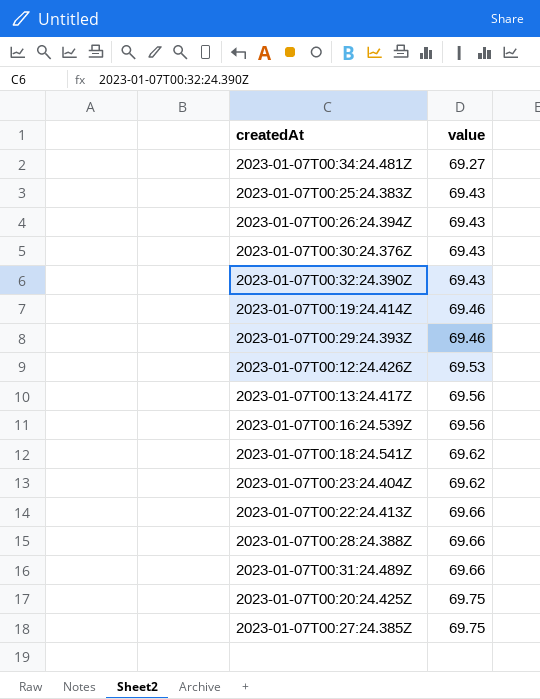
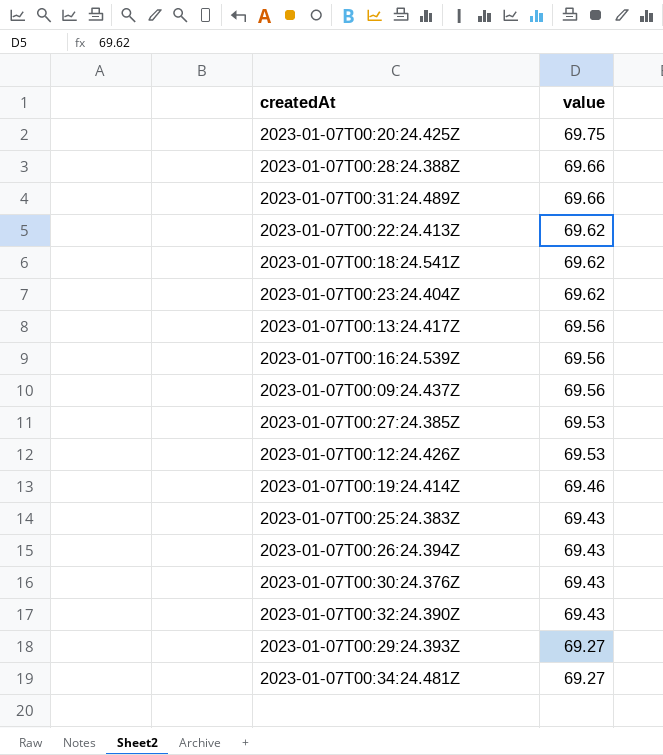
row order: value ascending -> value descending
2023-01-07T00:22:24.413Z | value: 69.66 -> 69.62
row 2023-01-07T00:09:24.437Z: none -> 69.56
2023-01-07T00:27:24.385Z | value: 69.75 -> 69.53
2023-01-07T00:29:24.393Z | value: 69.46 -> 69.27

